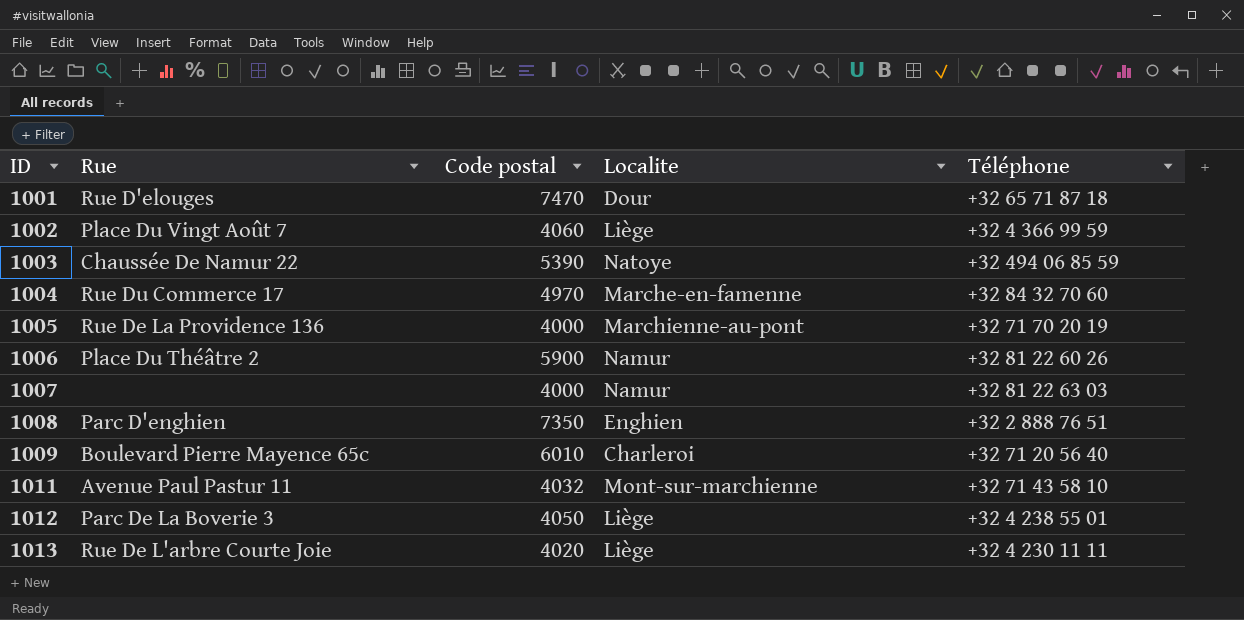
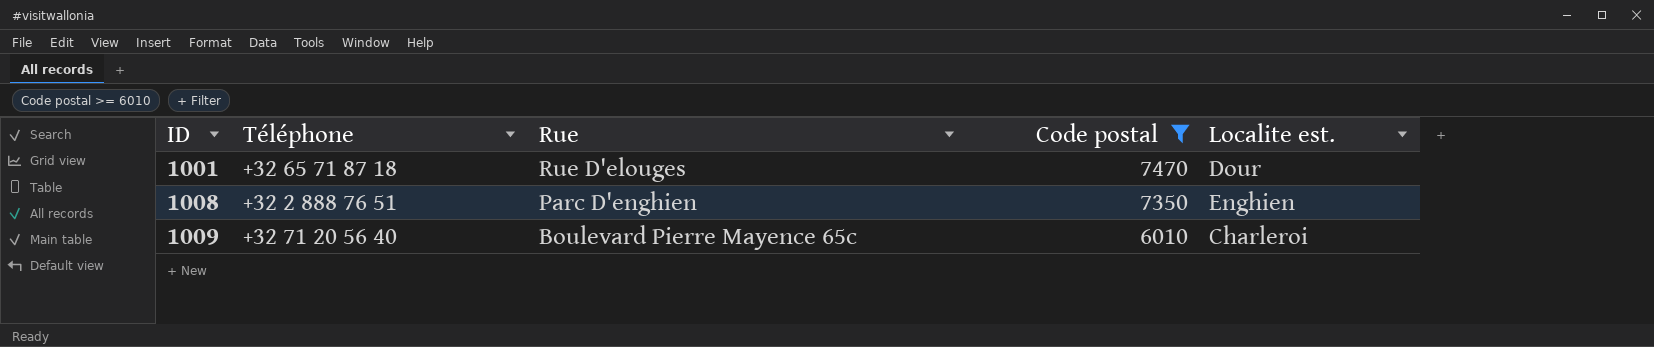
filter: none -> Code postal >= 6010
column Téléphone | position: 5 -> 2
column name: Localite -> Localite est.

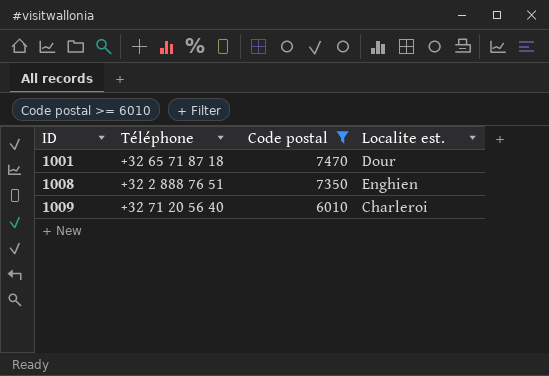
column Rue | position: 3 -> none

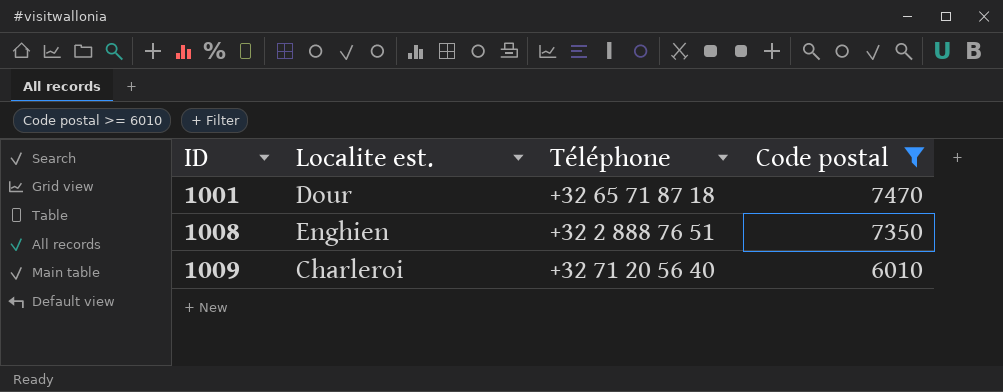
column Localite est. | position: 4 -> 2

